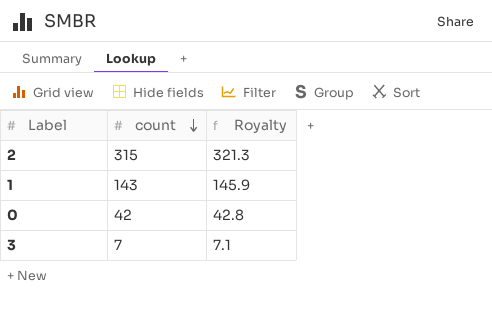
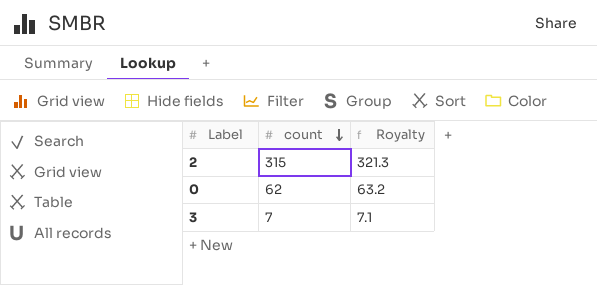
row 1: 143 | 145.9 -> none
0 | count: 42 -> 62
0 | Royalty: 42.8 -> 63.2

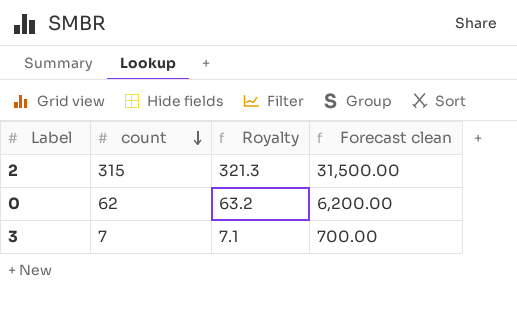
column Forecast clean | formula: none -> [count] * 100

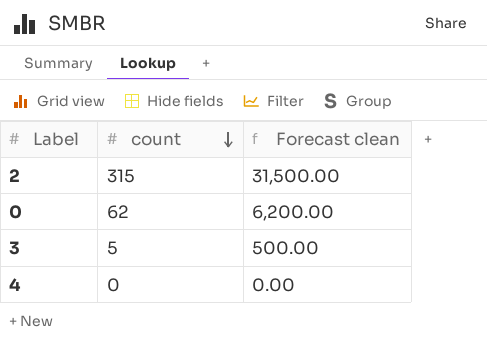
column Royalty | formula: [count] * 1.02 -> none
3 | count: 7 -> 5
3 | Forecast clean: 700.00 -> 500.00
row 4: none -> 0 | 0.00

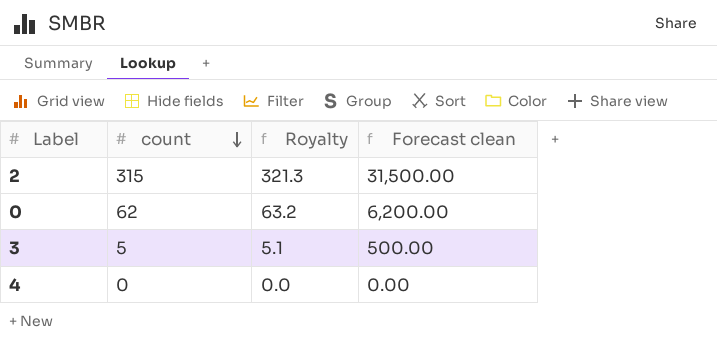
column Royalty | formula: none -> [count] * 1.02

